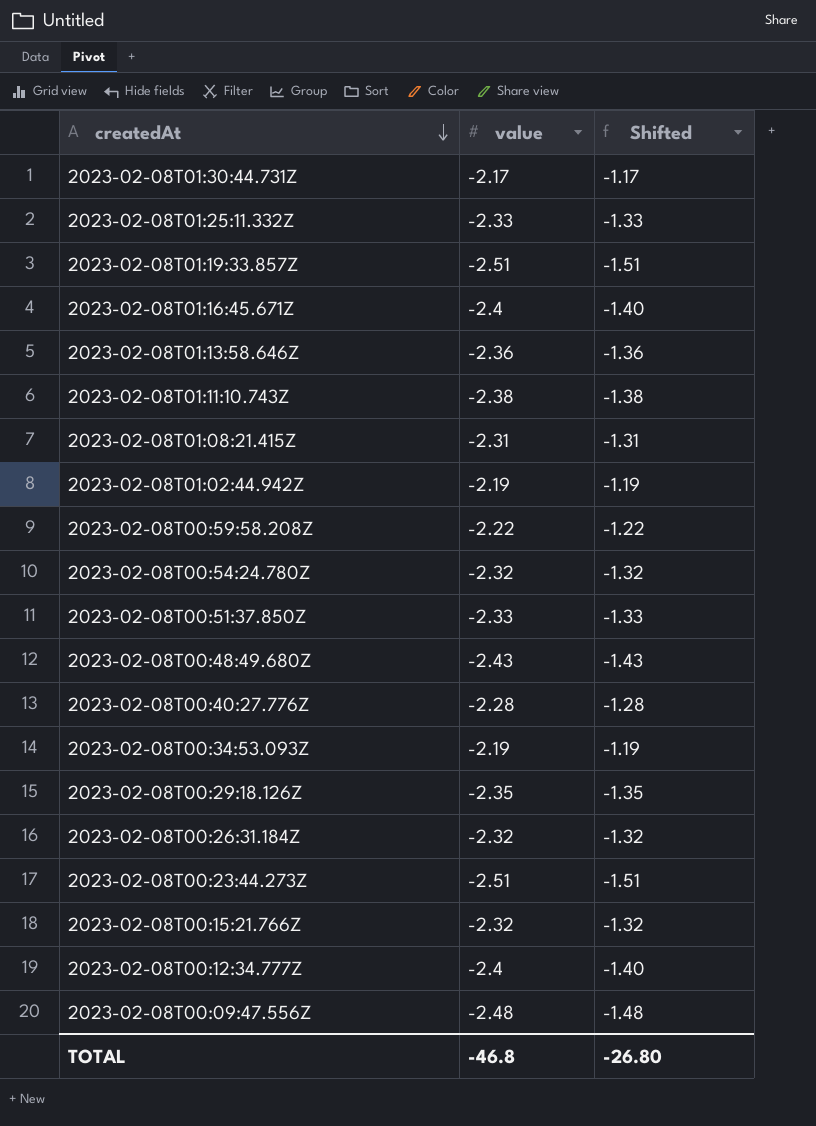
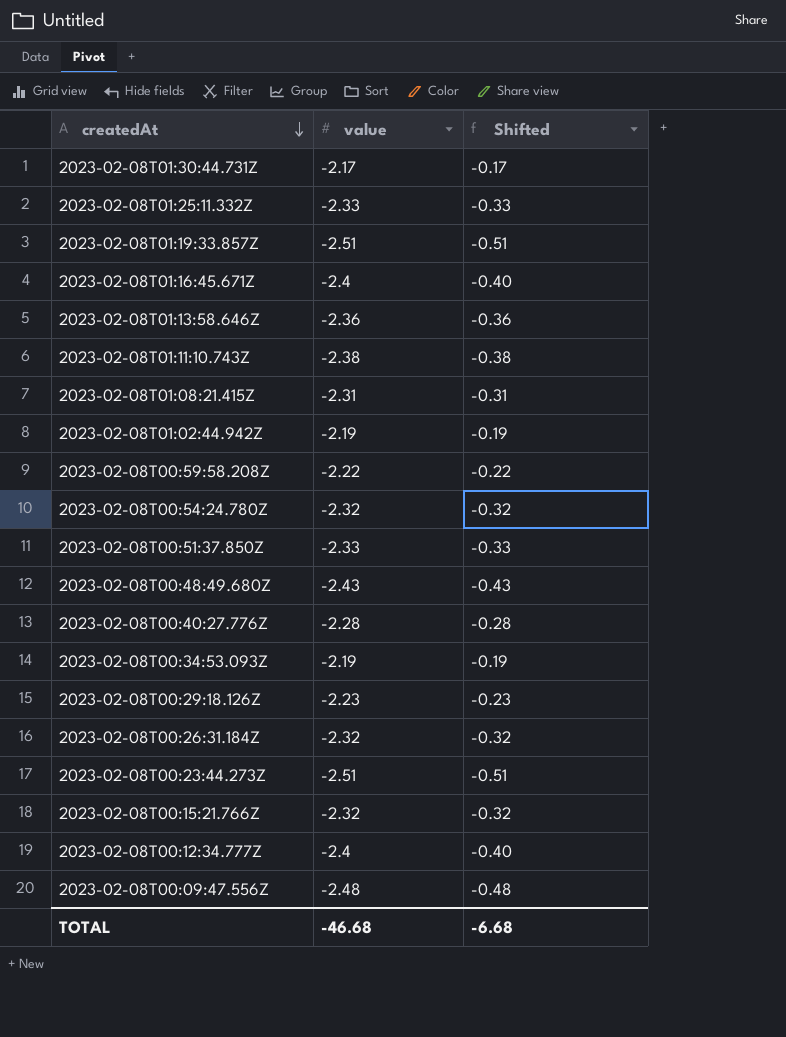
column Shifted | formula: [value] + 1 -> [value] + 2
2023-02-08T00:29:18.126Z | value: -2.35 -> -2.23
TOTAL | value: -46.8 -> -46.68
TOTAL | Shifted: -26.80 -> -6.68

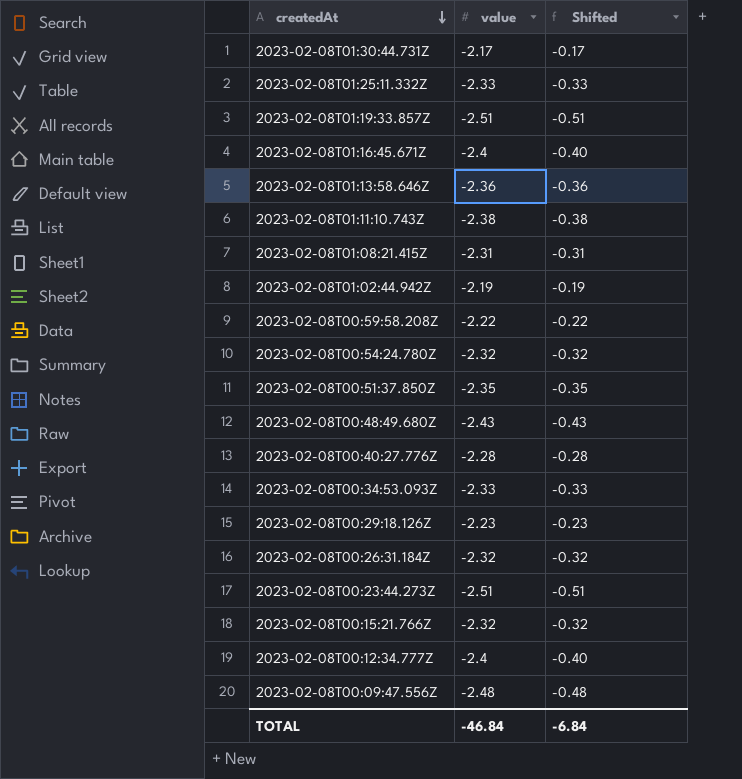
2023-02-08T00:51:37.850Z | value: -2.33 -> -2.35
2023-02-08T00:51:37.850Z | Shifted: -0.33 -> -0.35
2023-02-08T00:34:53.093Z | value: -2.19 -> -2.33
2023-02-08T00:34:53.093Z | Shifted: -0.19 -> -0.33
TOTAL | value: -46.68 -> -46.84
TOTAL | Shifted: -6.68 -> -6.84

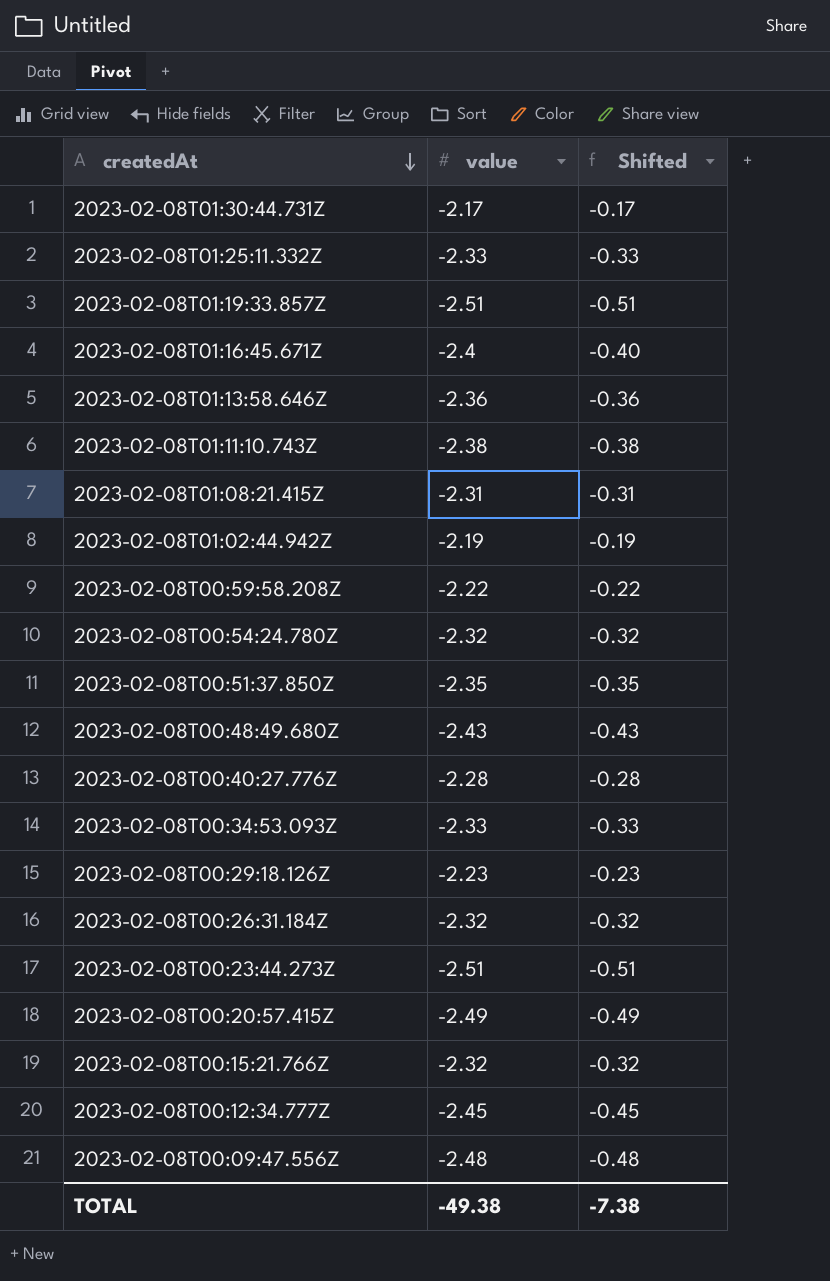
row 2023-02-08T00:20:57.415Z: none -> -2.49 | -0.49
2023-02-08T00:12:34.777Z | value: -2.4 -> -2.45
2023-02-08T00:12:34.777Z | Shifted: -0.40 -> -0.45
TOTAL | value: -46.84 -> -49.38
TOTAL | Shifted: -6.84 -> -7.38

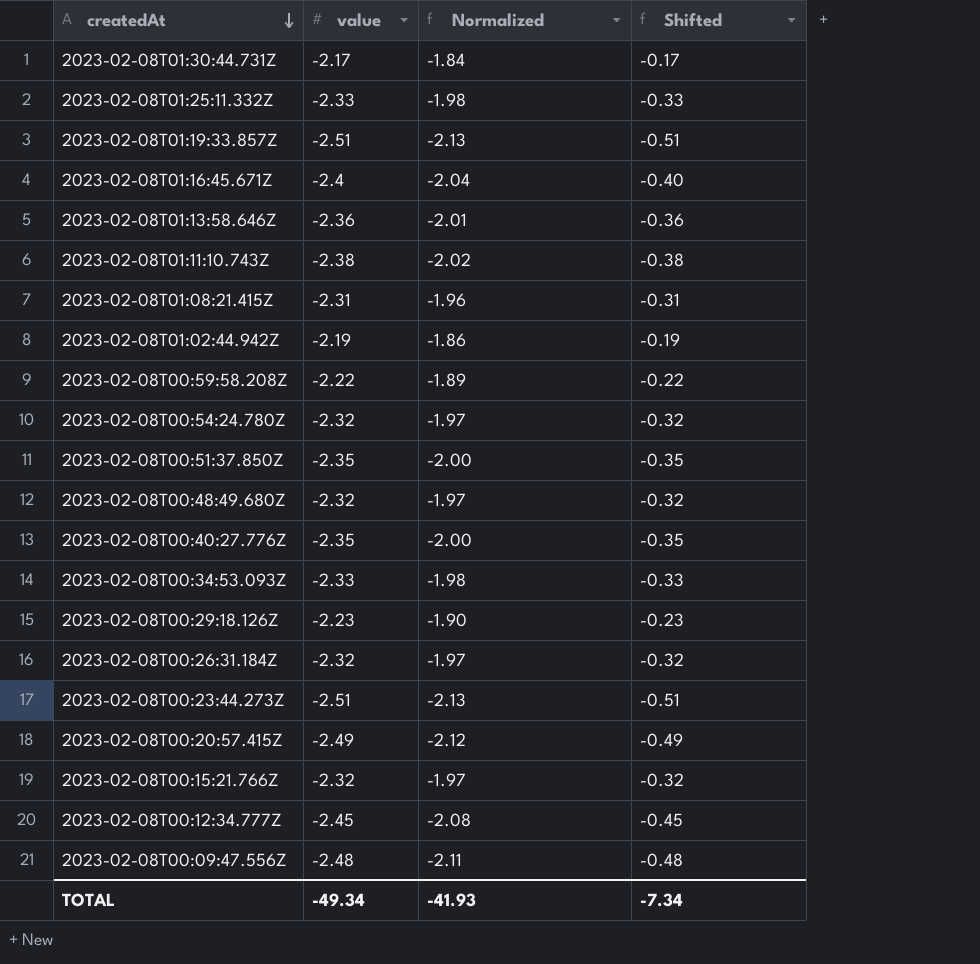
column Normalized | formula: none -> [value] * 0.85
2023-02-08T00:48:49.680Z | value: -2.43 -> -2.32
2023-02-08T00:48:49.680Z | Shifted: -0.43 -> -0.32
2023-02-08T00:40:27.776Z | value: -2.28 -> -2.35
2023-02-08T00:40:27.776Z | Shifted: -0.28 -> -0.35
TOTAL | value: -49.38 -> -49.34
TOTAL | Shifted: -7.38 -> -7.34

